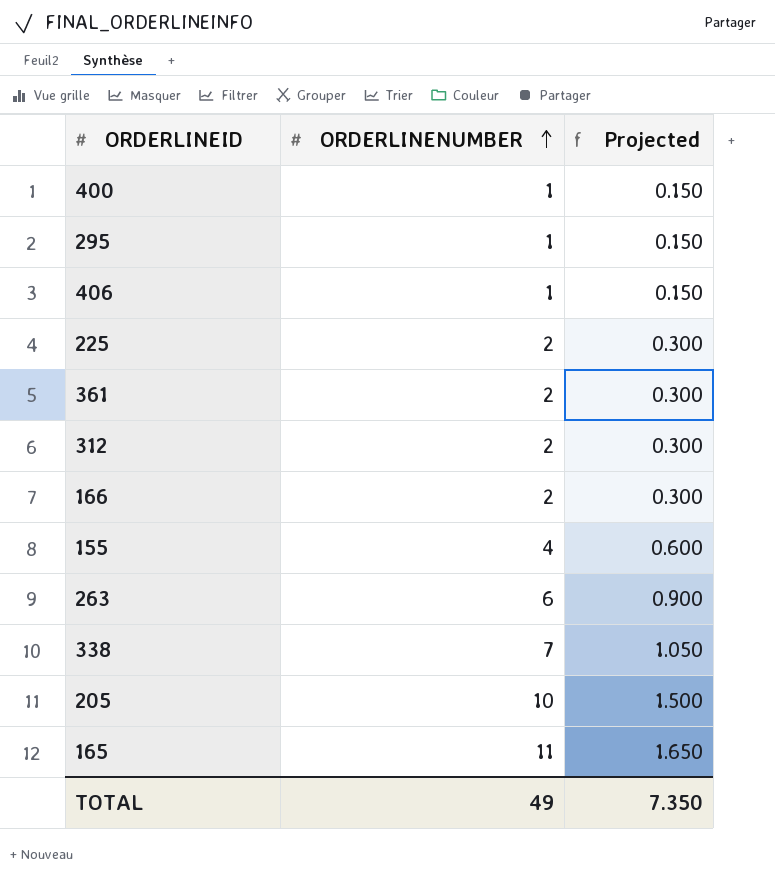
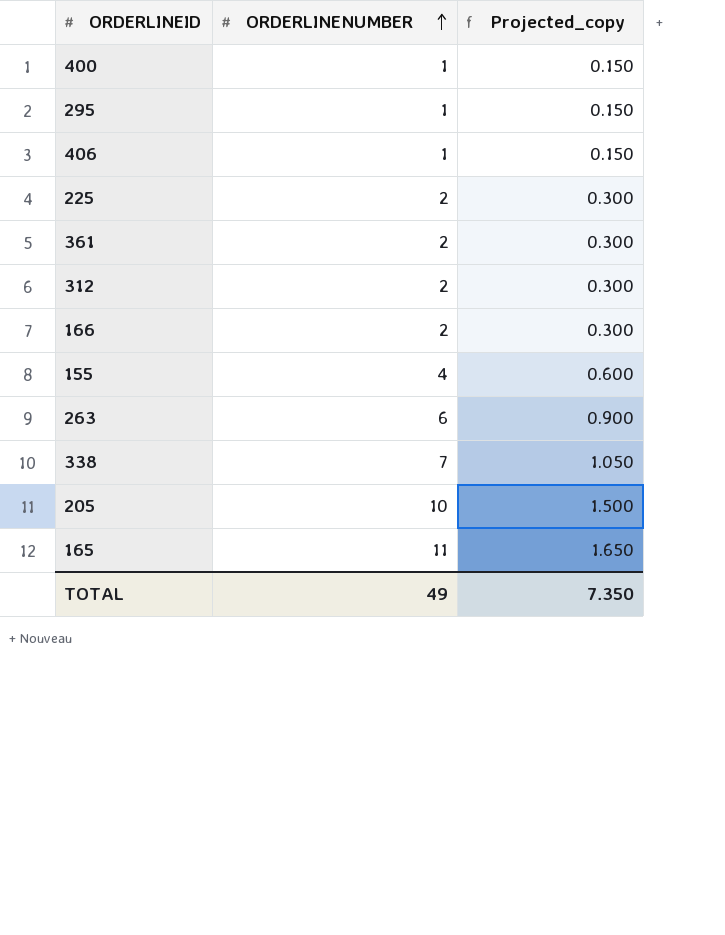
column name: Projected -> Projected_copy

